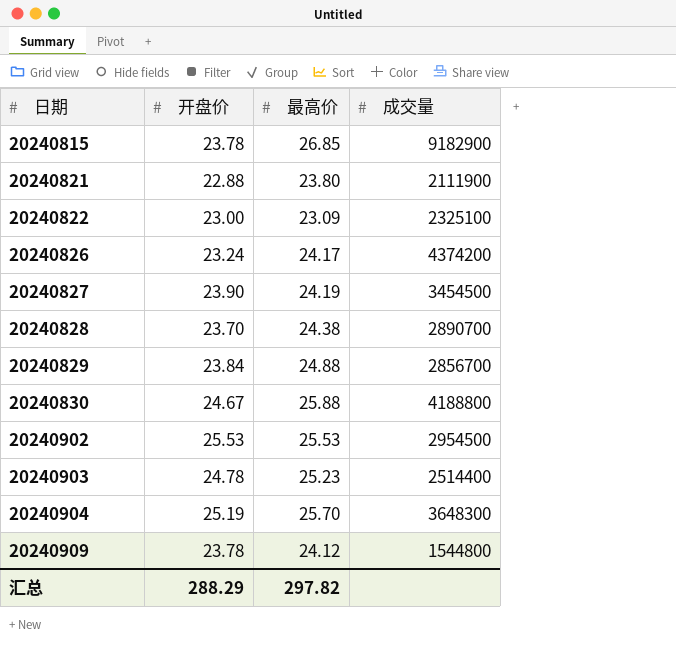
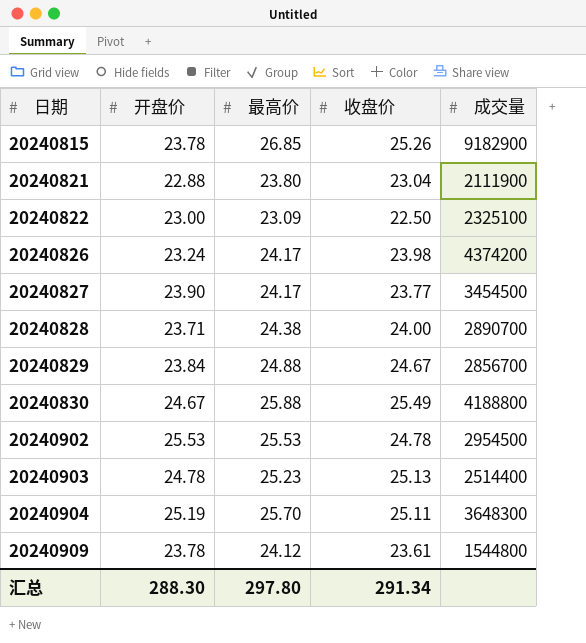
column 收盘价 | position: none -> 4
20240827 | 最高价: 24.19 -> 24.17
20240828 | 开盘价: 23.70 -> 23.71
汇总 | 开盘价: 288.29 -> 288.30
汇总 | 最高价: 297.82 -> 297.80

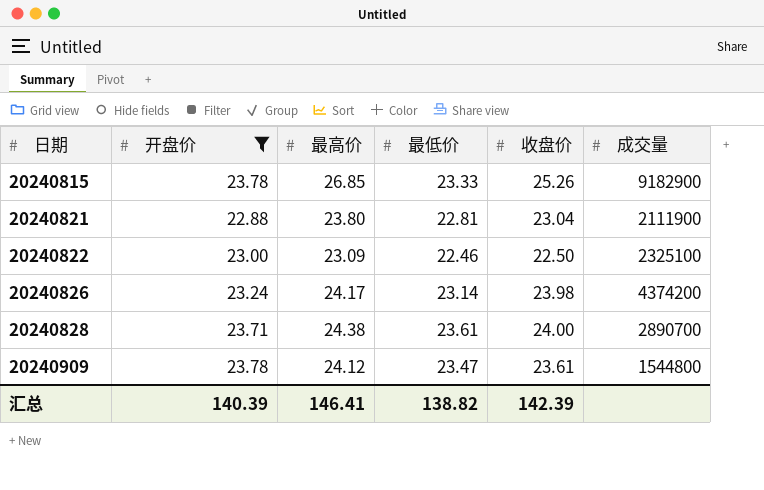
filter: none -> 开盘价 <= 23.78
column 最低价 | position: none -> 4
汇总 | 开盘价: 288.30 -> 140.39
汇总 | 最高价: 297.80 -> 146.41
汇总 | 收盘价: 291.34 -> 142.39

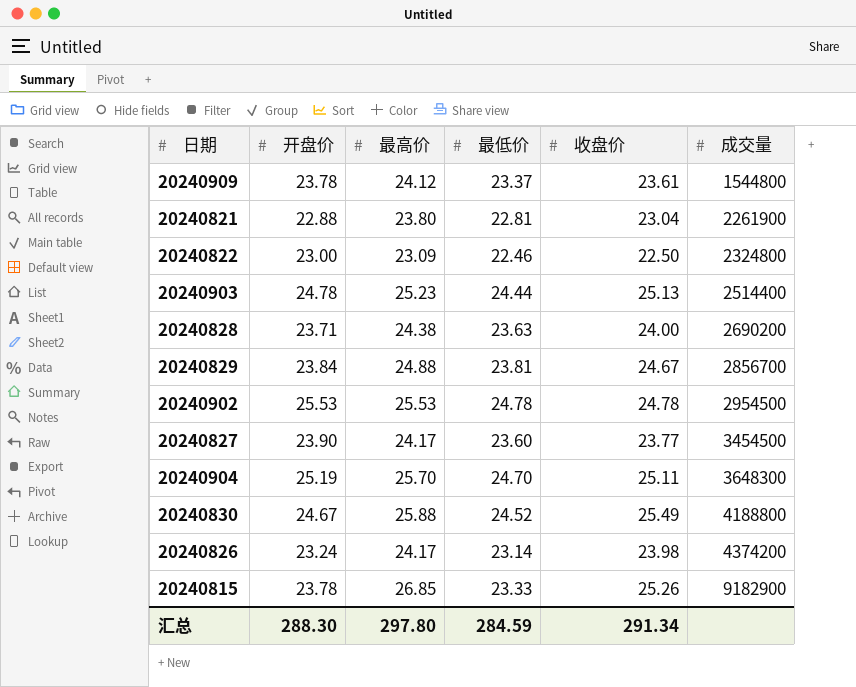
filter: 开盘价 <= 23.78 -> none
row order: 日期 ascending -> 成交量 ascending
20240909 | 最低价: 23.47 -> 23.37
20240821 | 成交量: 2111900 -> 2261900
20240822 | 成交量: 2325100 -> 2324800
20240828 | 最低价: 23.61 -> 23.63
20240828 | 成交量: 2890700 -> 2690200
汇总 | 开盘价: 140.39 -> 288.30
汇总 | 最高价: 146.41 -> 297.80
汇总 | 最低价: 138.82 -> 284.59
汇总 | 收盘价: 142.39 -> 291.34

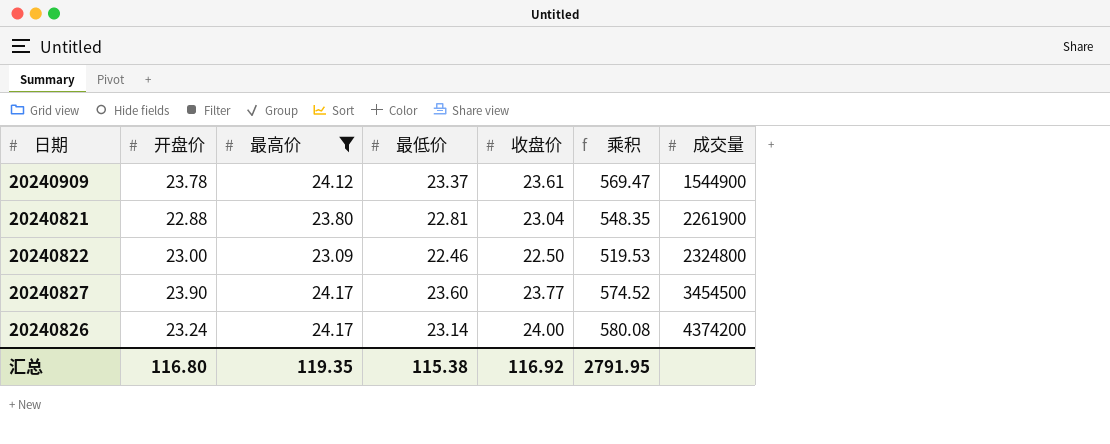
filter: none -> 最高价 <= 24.17
column 乘积 | formula: none -> [最高价] * [收盘价]
20240909 | 成交量: 1544800 -> 1544900
20240826 | 收盘价: 23.98 -> 24.00
汇总 | 开盘价: 288.30 -> 116.80
汇总 | 最高价: 297.80 -> 119.35
汇总 | 最低价: 284.59 -> 115.38
汇总 | 收盘价: 291.34 -> 116.92

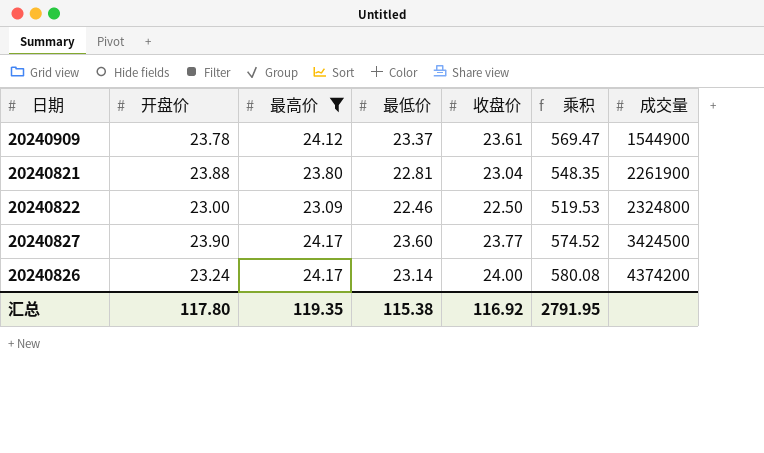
20240821 | 开盘价: 22.88 -> 23.88
20240827 | 成交量: 3454500 -> 3424500
汇总 | 开盘价: 116.80 -> 117.80

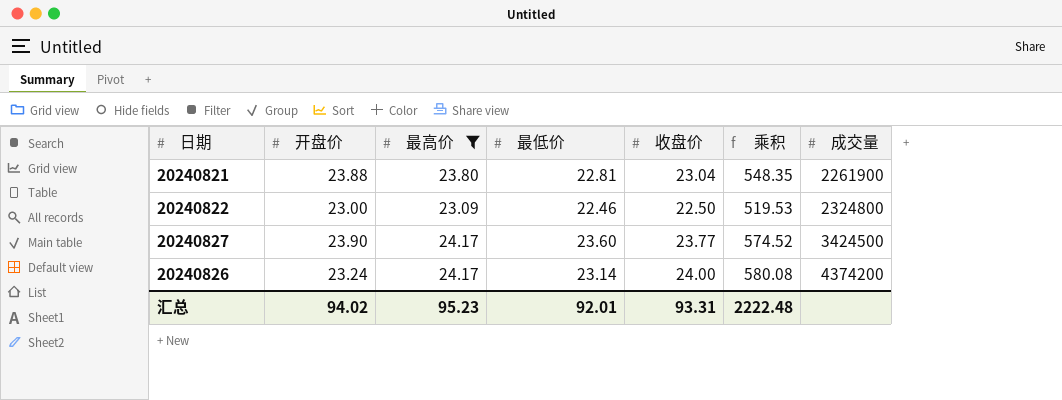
row 20240909: 23.78 | 24.12 | 23.37 | 23.61 | 569.47 | 1544900 -> none
汇总 | 开盘价: 117.80 -> 94.02
汇总 | 最高价: 119.35 -> 95.23
汇总 | 最低价: 115.38 -> 92.01
汇总 | 收盘价: 116.92 -> 93.31
汇总 | 乘积: 2791.95 -> 2222.48

